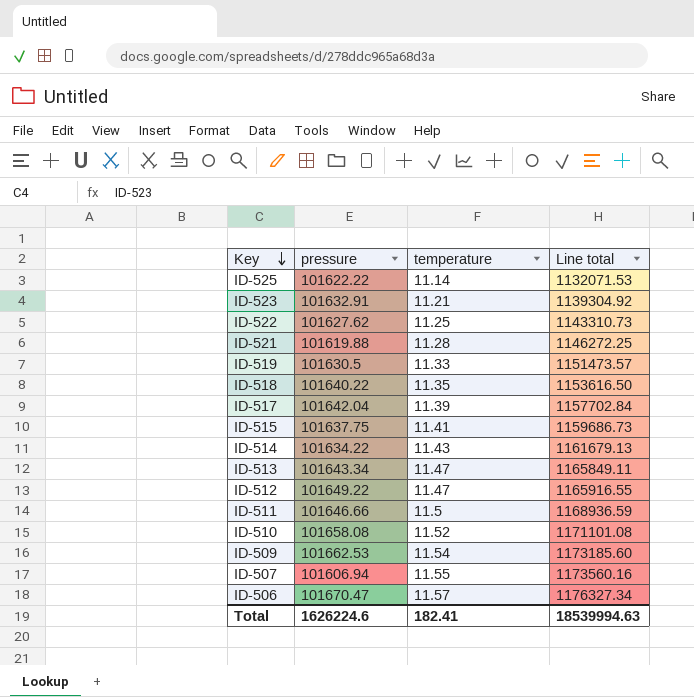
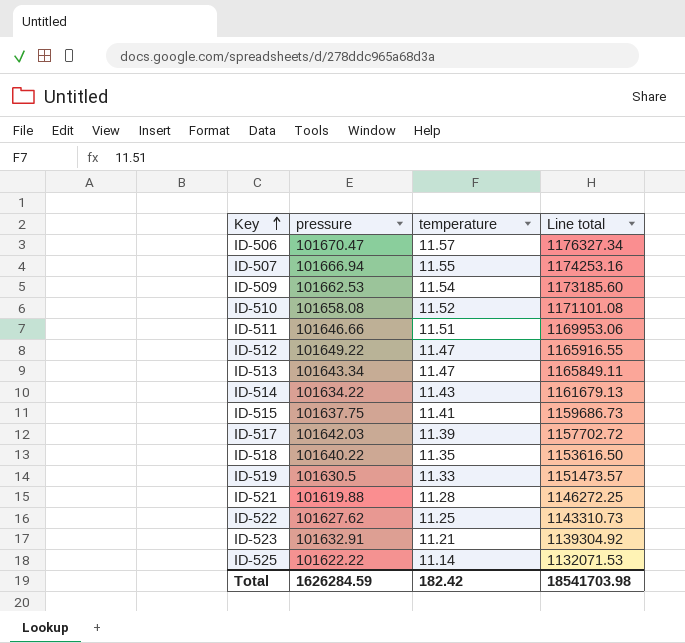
row order: Key descending -> Key ascending
ID-507 | pressure: 101606.94 -> 101666.94
ID-507 | Line total: 1173560.16 -> 1174253.16
ID-511 | temperature: 11.5 -> 11.51
ID-511 | Line total: 1168936.59 -> 1169953.06
ID-517 | pressure: 101642.04 -> 101642.03
ID-517 | Line total: 1157702.84 -> 1157702.72
Total | pressure: 1626224.6 -> 1626284.59
Total | temperature: 182.41 -> 182.42
Total | Line total: 18539994.63 -> 18541703.98

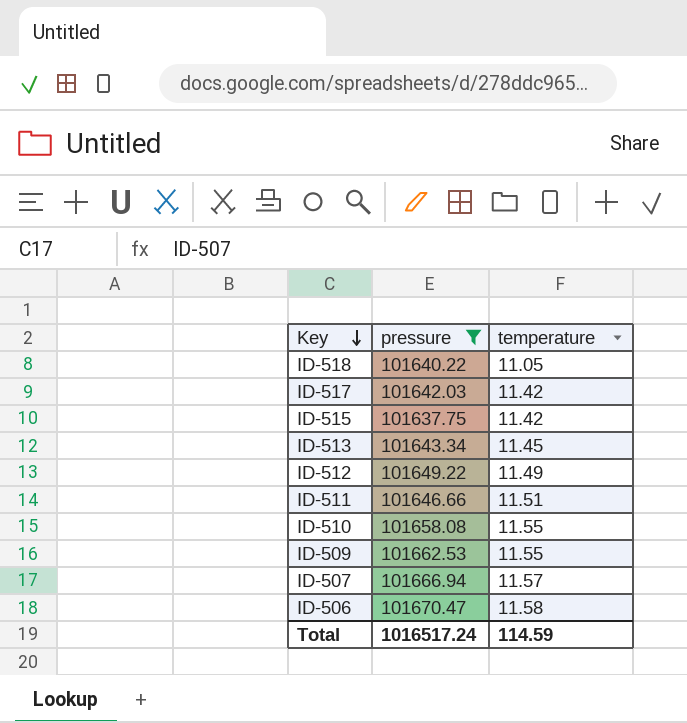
filter: none -> pressure >= 101637.75
row order: Key ascending -> Key descending
column Line total | formula: [pressure] * [temperature] -> none
ID-518 | temperature: 11.35 -> 11.05
ID-517 | temperature: 11.39 -> 11.42
ID-515 | temperature: 11.41 -> 11.42
ID-513 | temperature: 11.47 -> 11.45
ID-512 | temperature: 11.47 -> 11.49
ID-510 | temperature: 11.52 -> 11.55
ID-509 | temperature: 11.54 -> 11.55
ID-507 | temperature: 11.55 -> 11.57
ID-506 | temperature: 11.57 -> 11.58
Total | pressure: 1626284.59 -> 1016517.24
Total | temperature: 182.42 -> 114.59

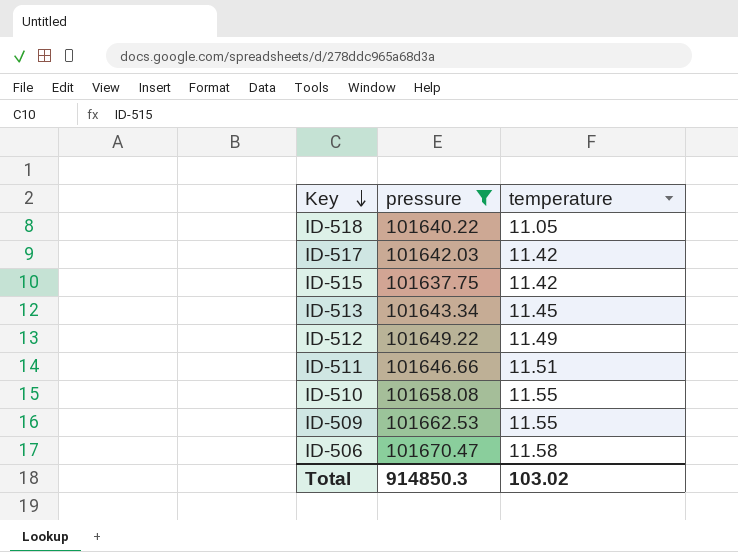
row ID-507: 101666.94 | 11.57 -> none
Total | pressure: 1016517.24 -> 914850.3
Total | temperature: 114.59 -> 103.02

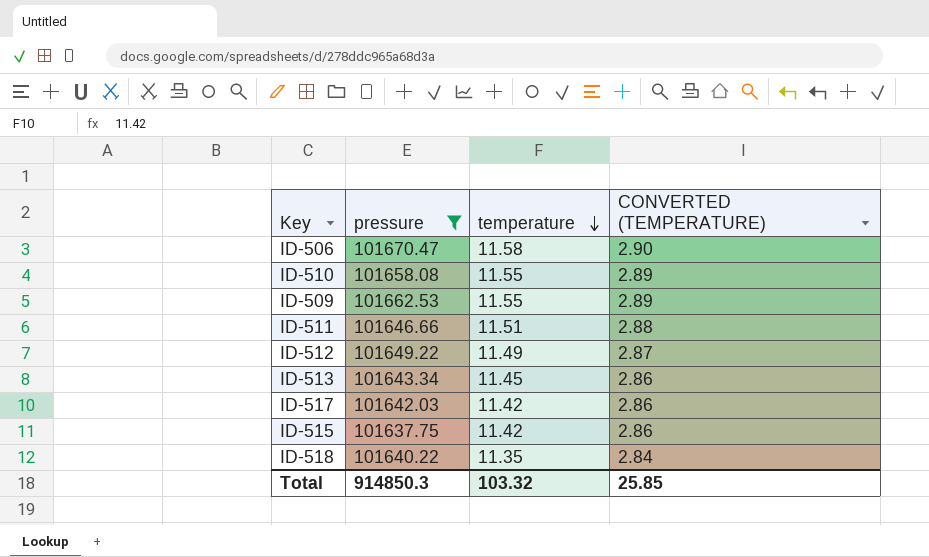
row order: Key descending -> temperature descending
column CONVERTED (TEMPERATURE) | formula: none -> [temperature] * 0.25
ID-518 | temperature: 11.05 -> 11.35
Total | temperature: 103.02 -> 103.32

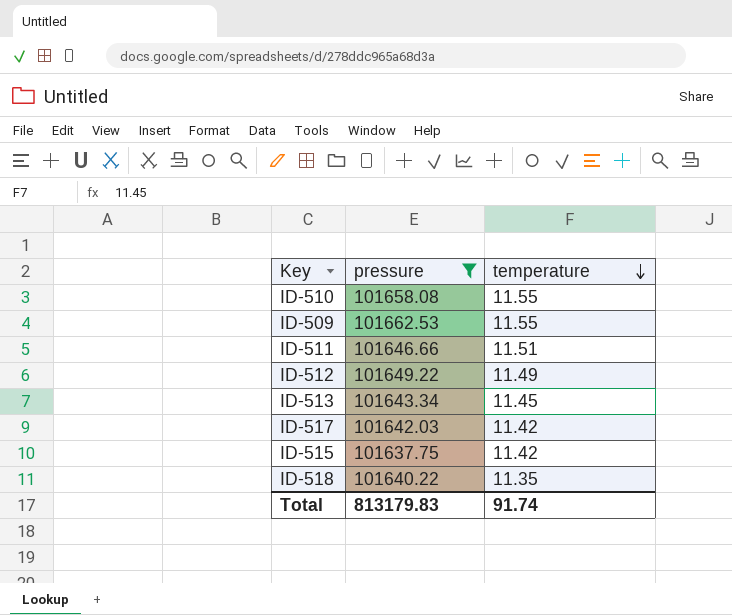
column CONVERTED (TEMPERATURE) | formula: [temperature] * 0.25 -> none
row ID-506: 101670.47 | 11.58 | 2.90 -> none
Total | pressure: 914850.3 -> 813179.83
Total | temperature: 103.32 -> 91.74

